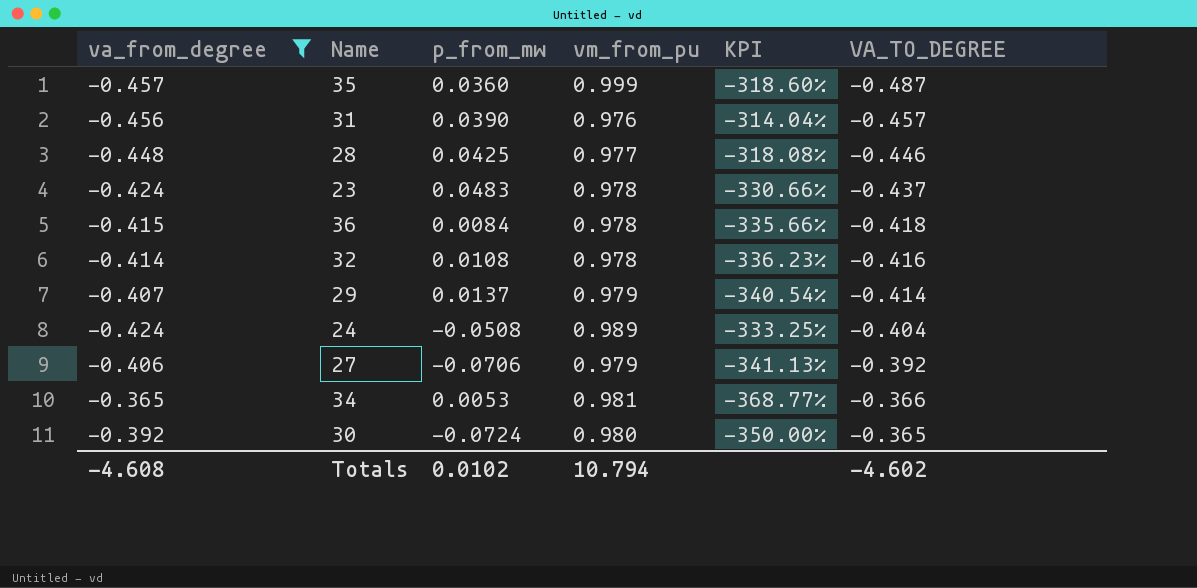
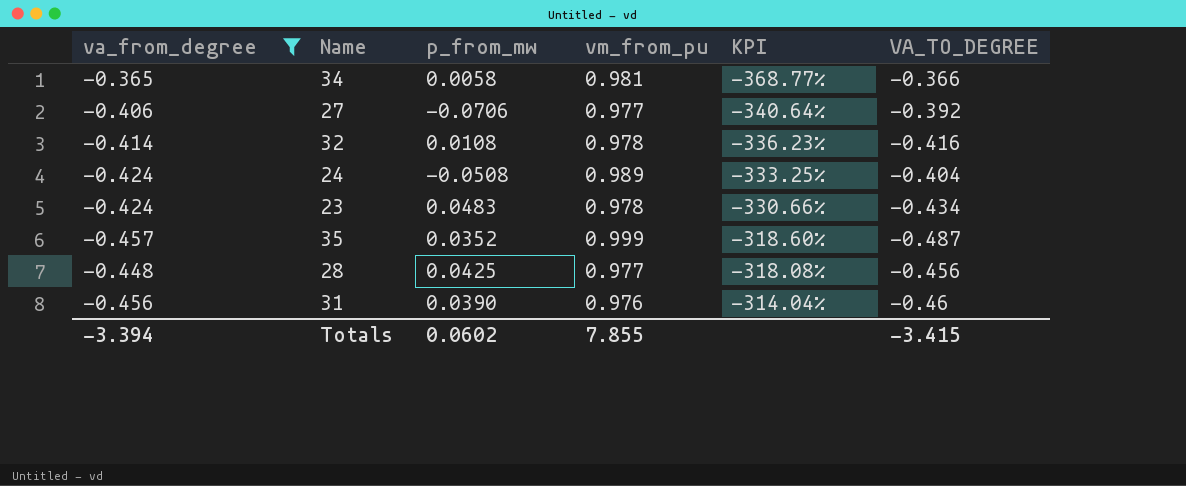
row order: VA_TO_DEGREE ascending -> KPI ascending
row 36: -0.415 | 0.0084 | 0.978 | -335.66% | -0.418 -> none
row 29: -0.407 | 0.0137 | 0.979 | -340.54% | -0.414 -> none
row 30: -0.392 | -0.0724 | 0.980 | -350.00% | -0.365 -> none
34 | p_from_mw: 0.0053 -> 0.0058
27 | vm_from_pu: 0.979 -> 0.977
27 | KPI: -341.13% -> -340.64%
23 | VA_TO_DEGREE: -0.437 -> -0.434
35 | p_from_mw: 0.0360 -> 0.0352
28 | VA_TO_DEGREE: -0.446 -> -0.456
31 | VA_TO_DEGREE: -0.457 -> -0.46
Totals | va_from_degree: -4.608 -> -3.394
Totals | p_from_mw: 0.0102 -> 0.0602
Totals | vm_from_pu: 10.794 -> 7.855
Totals | VA_TO_DEGREE: -4.602 -> -3.415

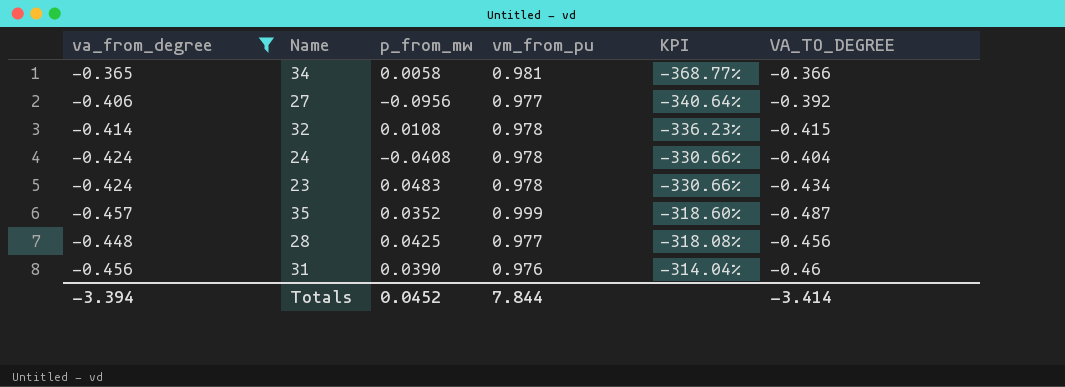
27 | p_from_mw: -0.0706 -> -0.0956
32 | VA_TO_DEGREE: -0.416 -> -0.415
24 | p_from_mw: -0.0508 -> -0.0408
24 | vm_from_pu: 0.989 -> 0.978
24 | KPI: -333.25% -> -330.66%
Totals | p_from_mw: 0.0602 -> 0.0452
Totals | vm_from_pu: 7.855 -> 7.844
Totals | VA_TO_DEGREE: -3.415 -> -3.414

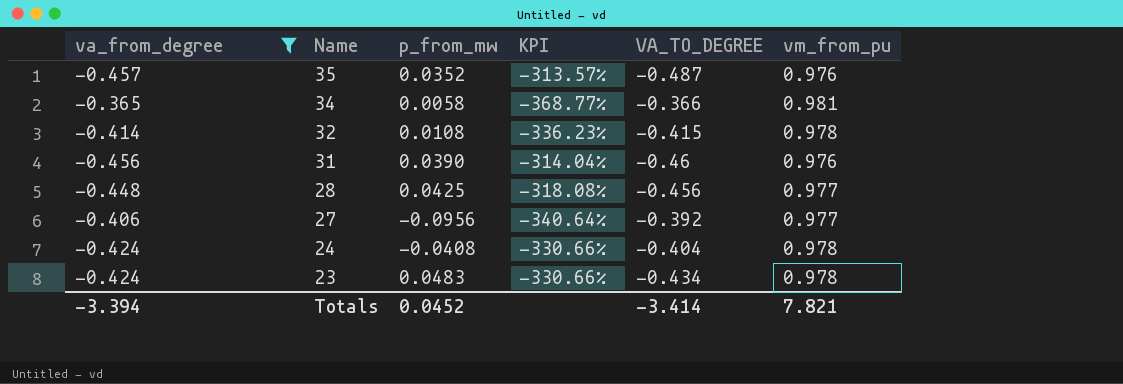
row order: KPI ascending -> Name descending
column vm_from_pu | position: 4 -> 6
35 | KPI: -318.60% -> -313.57%
35 | vm_from_pu: 0.999 -> 0.976
Totals | vm_from_pu: 7.844 -> 7.821

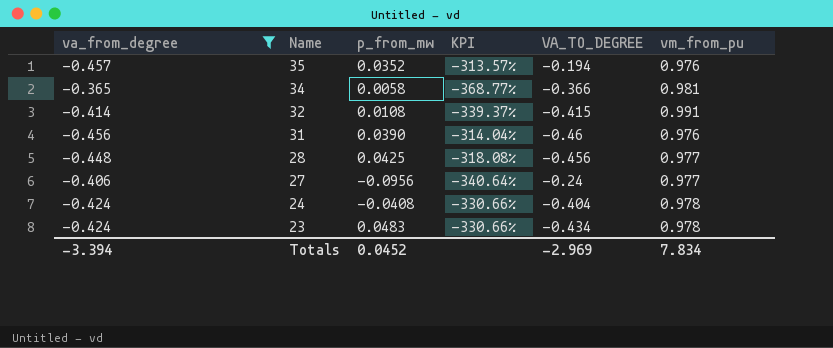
35 | VA_TO_DEGREE: -0.487 -> -0.194
32 | KPI: -336.23% -> -339.37%
32 | vm_from_pu: 0.978 -> 0.991
27 | VA_TO_DEGREE: -0.392 -> -0.24
Totals | VA_TO_DEGREE: -3.414 -> -2.969
Totals | vm_from_pu: 7.821 -> 7.834

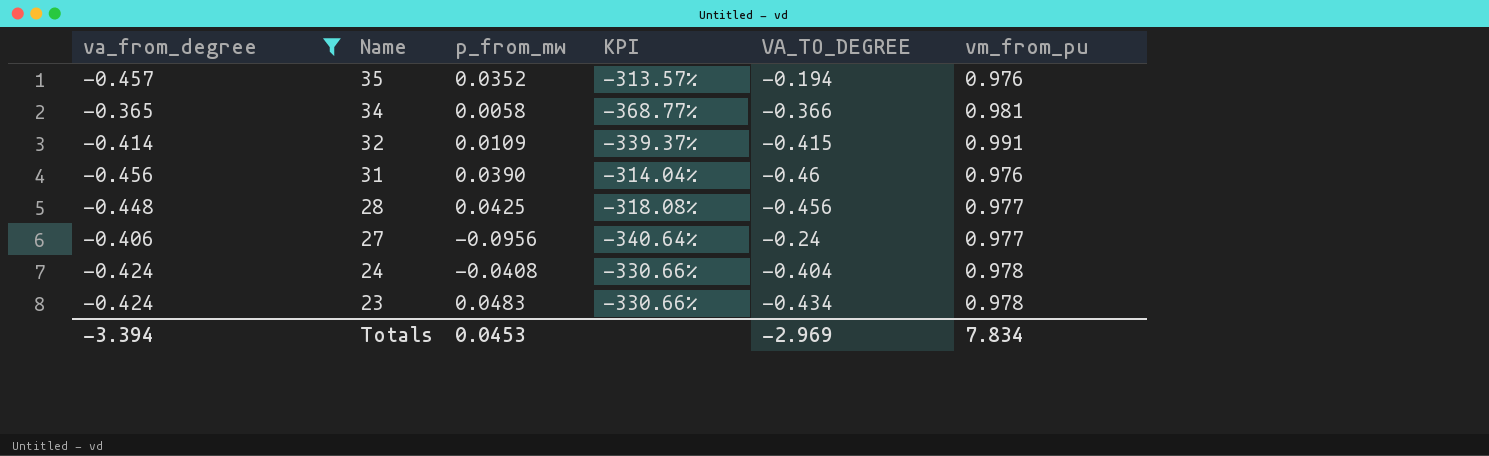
32 | p_from_mw: 0.0108 -> 0.0109
Totals | p_from_mw: 0.0452 -> 0.0453

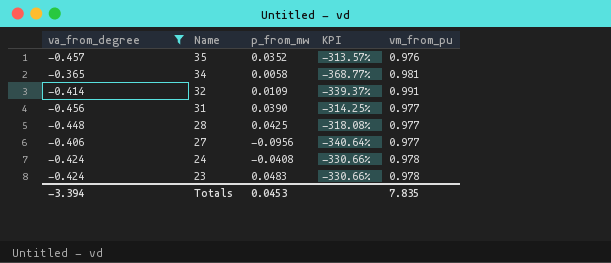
column VA_TO_DEGREE | position: 5 -> none
31 | KPI: -314.04% -> -314.25%
31 | vm_from_pu: 0.976 -> 0.977
Totals | vm_from_pu: 7.834 -> 7.835

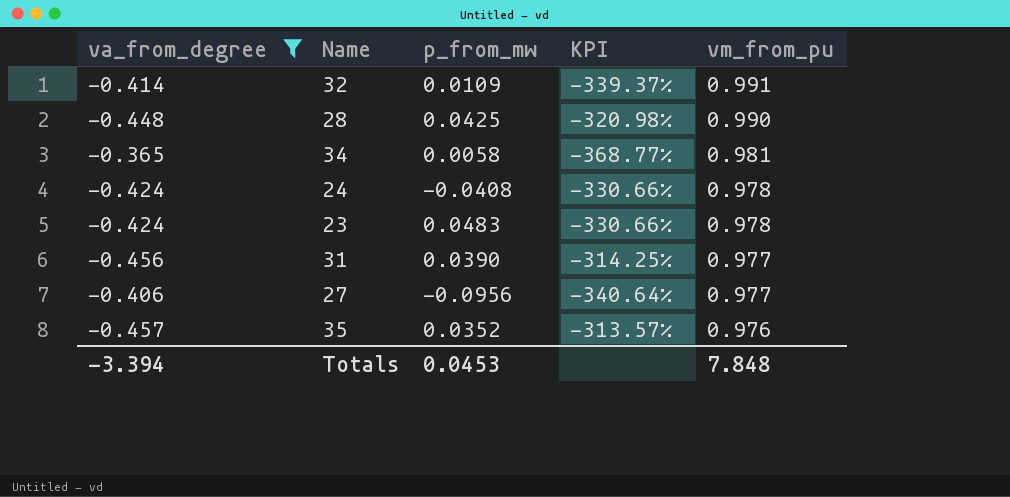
row order: Name descending -> vm_from_pu descending
28 | KPI: -318.08% -> -320.98%
28 | vm_from_pu: 0.977 -> 0.990
Totals | vm_from_pu: 7.835 -> 7.848

